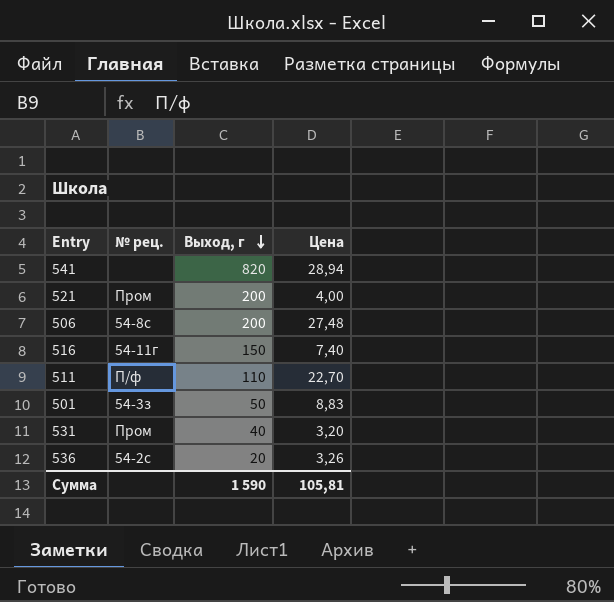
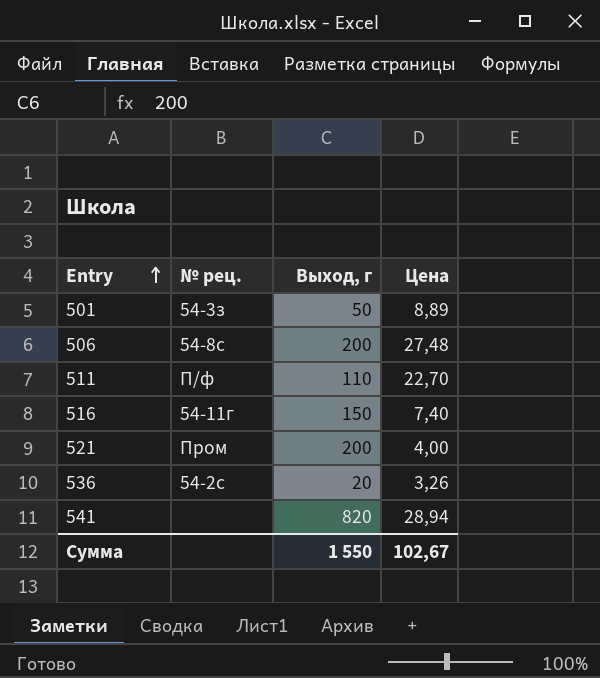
row order: Выход, г descending -> Entry ascending
row 531: Пром | 40 | 3,20 -> none
501 | Цена: 8,83 -> 8,89
Сумма | Выход, г: 1 590 -> 1 550
Сумма | Цена: 105,81 -> 102,67

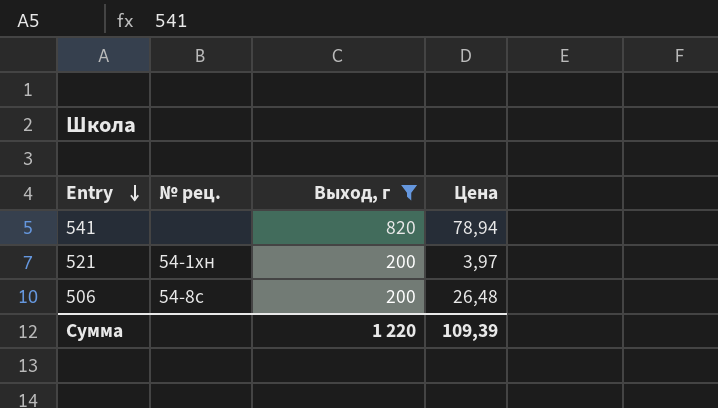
filter: none -> Выход, г >= 200
row order: Entry ascending -> Entry descending
541 | Цена: 28,94 -> 78,94
521 | № рец.: Пром -> 54-1хн
521 | Цена: 4,00 -> 3,97
506 | Цена: 27,48 -> 26,48
Сумма | Выход, г: 1 550 -> 1 220
Сумма | Цена: 102,67 -> 109,39

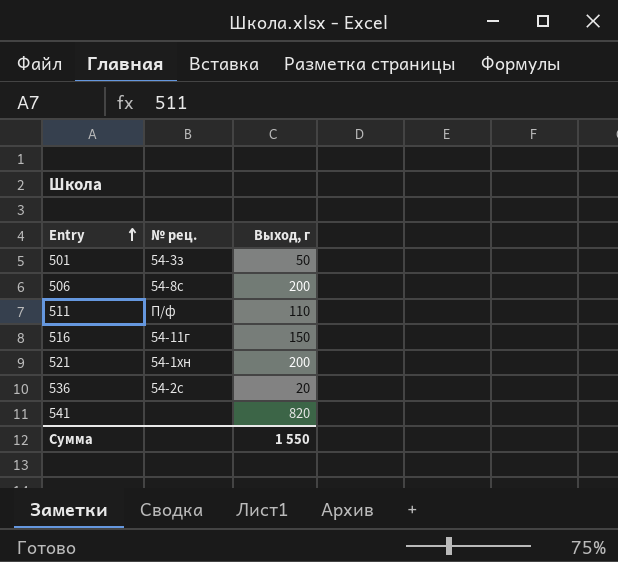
filter: Выход, г >= 200 -> none
row order: Entry descending -> Entry ascending
column Цена | position: 4 -> none
Сумма | Выход, г: 1 220 -> 1 550

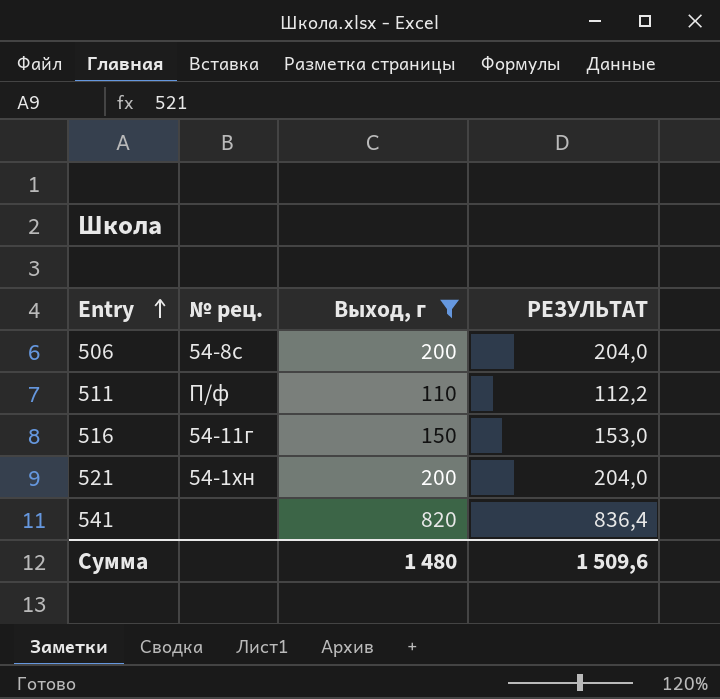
filter: none -> Выход, г >= 110
column РЕЗУЛЬТАТ | formula: none -> [Выход, г] * 1,02
Сумма | Выход, г: 1 550 -> 1 480

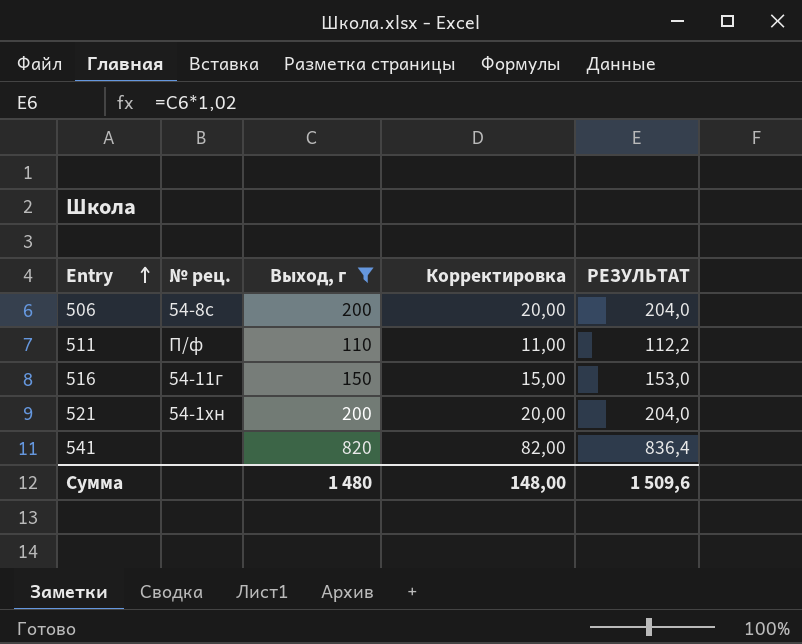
column Корректировка | formula: none -> [Выход, г] * 0,1

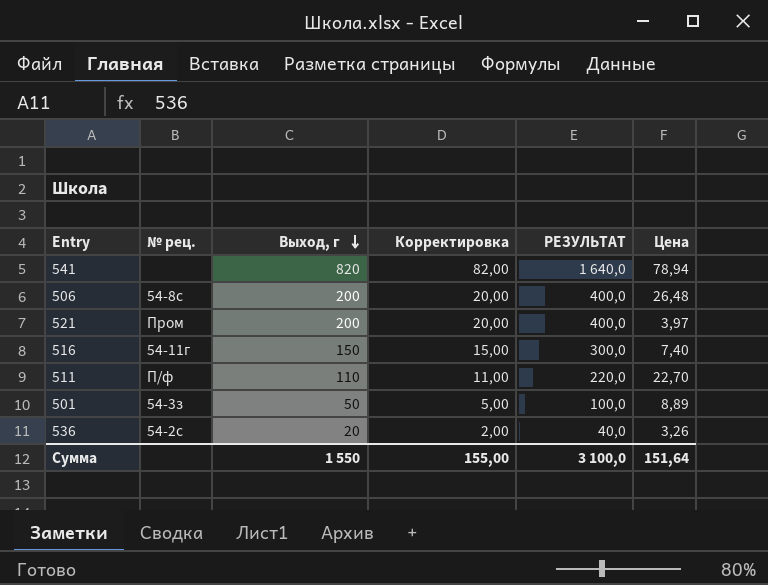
filter: Выход, г >= 110 -> none
row order: Entry ascending -> Выход, г descending
column РЕЗУЛЬТАТ | formula: [Выход, г] * 1,02 -> [Выход, г] * 2
column Цена | position: none -> 6
521 | № рец.: 54-1хн -> Пром
Сумма | Выход, г: 1 480 -> 1 550
Сумма | Корректировка: 148,00 -> 155,00
Сумма | РЕЗУЛЬТАТ: 1 509,6 -> 3 100,0

